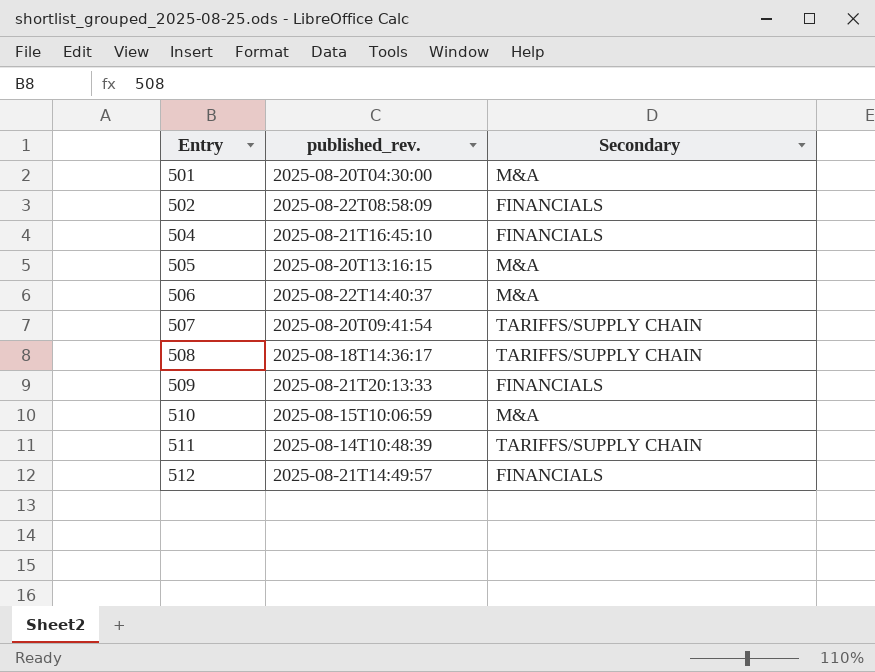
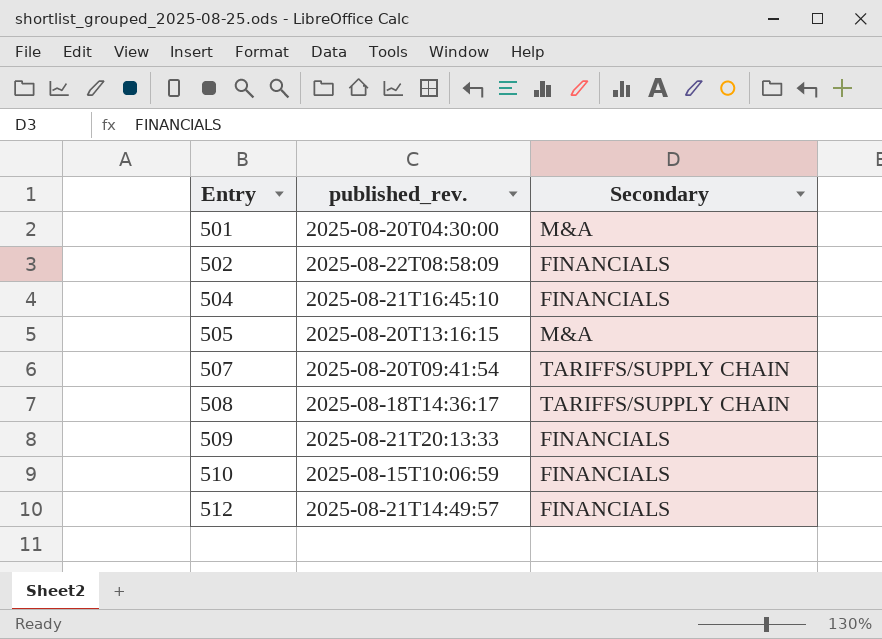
row 506: 2025-08-22T14:40:37 | M&A -> none
row 511: 2025-08-14T10:48:39 | TARIFFS/SUPPLY CHAIN -> none
510 | Secondary: M&A -> FINANCIALS

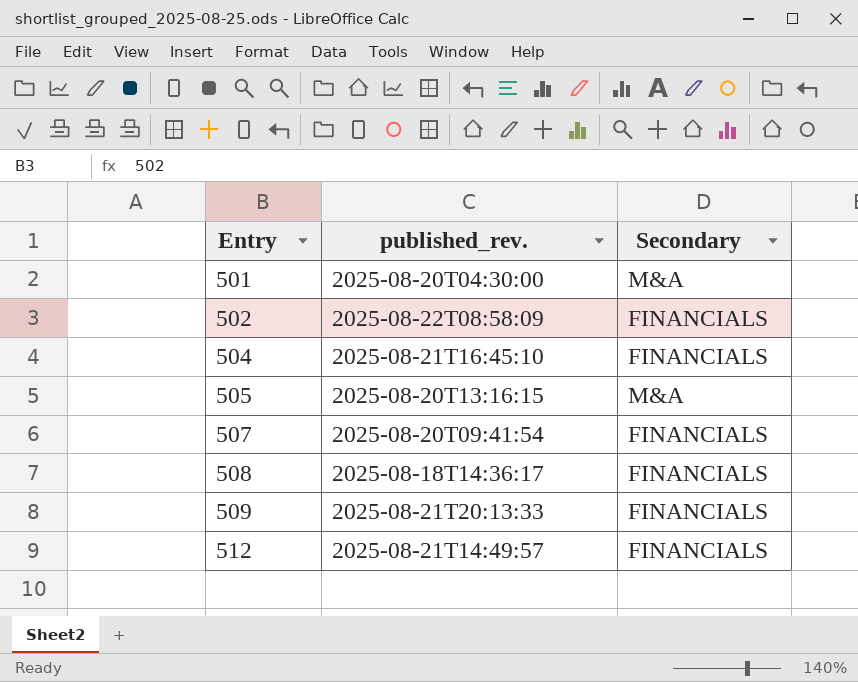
row 510: 2025-08-15T10:06:59 | FINANCIALS -> none
507 | Secondary: TARIFFS/SUPPLY CHAIN -> FINANCIALS
508 | Secondary: TARIFFS/SUPPLY CHAIN -> FINANCIALS

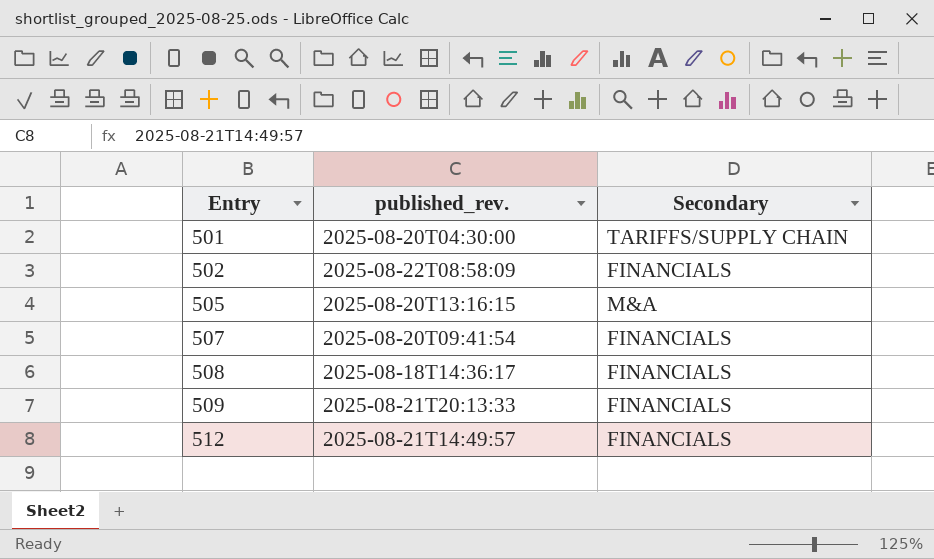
row 504: 2025-08-21T16:45:10 | FINANCIALS -> none
501 | Secondary: M&A -> TARIFFS/SUPPLY CHAIN

